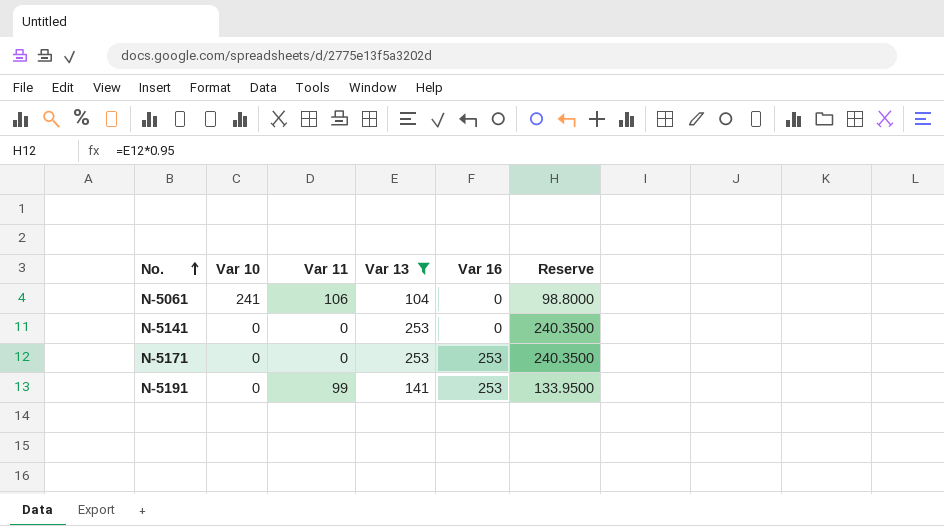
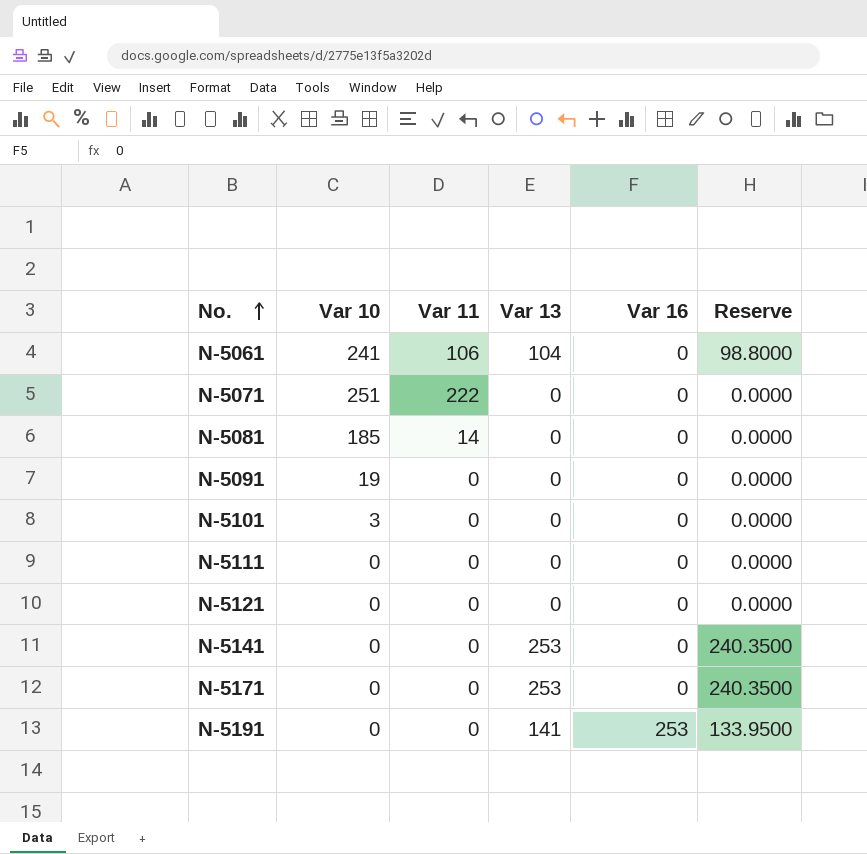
filter: Var 13 != 0 -> none
N-5171 | Var 16: 253 -> 0
N-5191 | Var 11: 99 -> 0

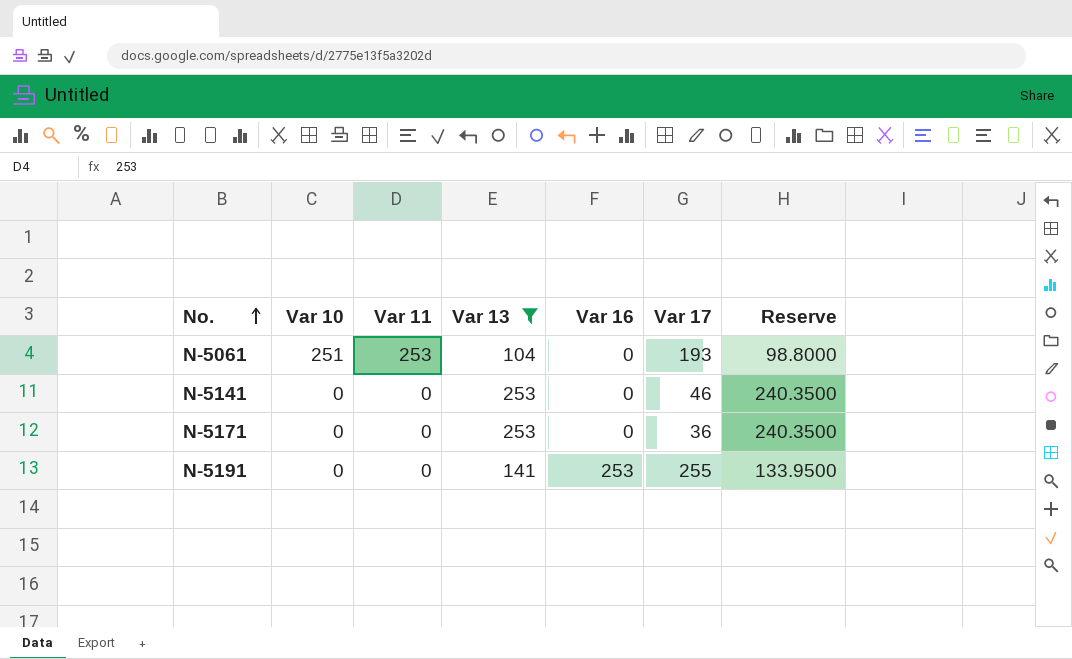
filter: none -> Var 13 != 0
column Var 17 | position: none -> 6
N-5061 | Var 10: 241 -> 251
N-5061 | Var 11: 106 -> 253

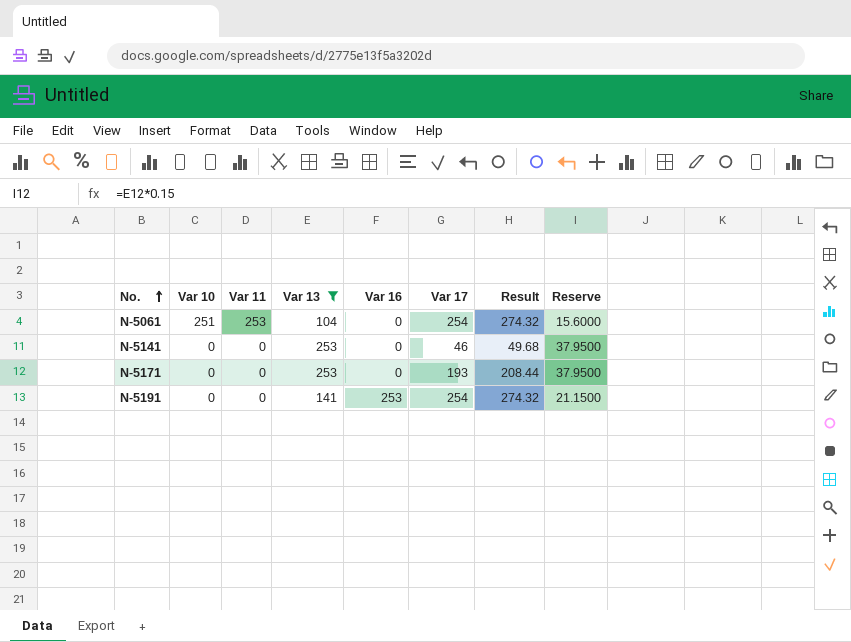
column Result | formula: none -> [Var 17] * 1.08
column Reserve | formula: [Var 13] * 0.95 -> [Var 13] * 0.15
N-5061 | Var 17: 193 -> 254
N-5171 | Var 17: 36 -> 193
N-5191 | Var 17: 255 -> 254

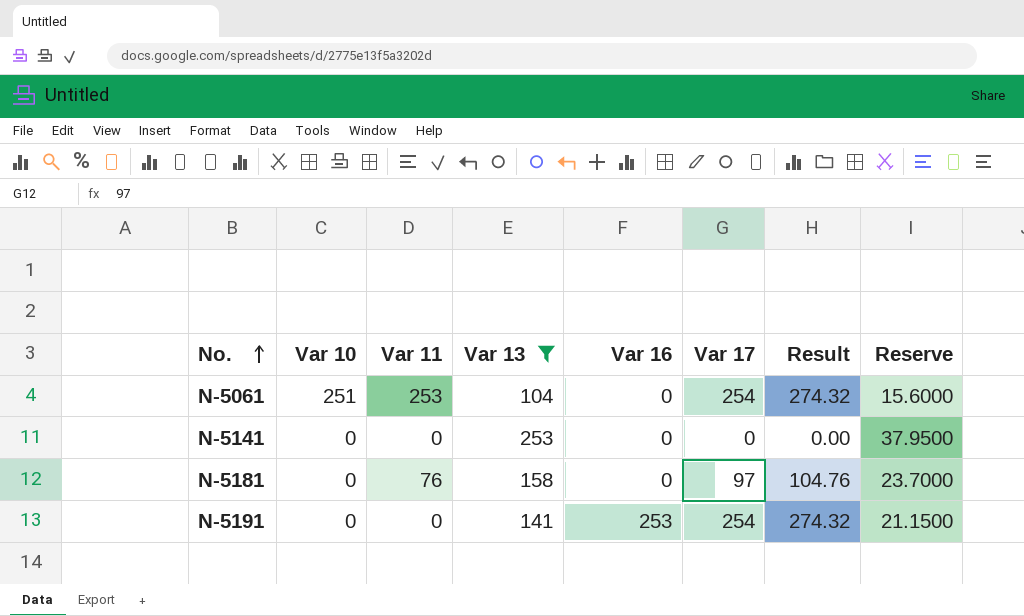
row N-5171: 0 | 0 | 253 | 0 | 193 | 208.44 | 37.9500 -> none
N-5141 | Var 17: 46 -> 0
N-5141 | Result: 49.68 -> 0.00
row N-5181: none -> 0 | 76 | 158 | 0 | 97 | 104.76 | 23.7000

